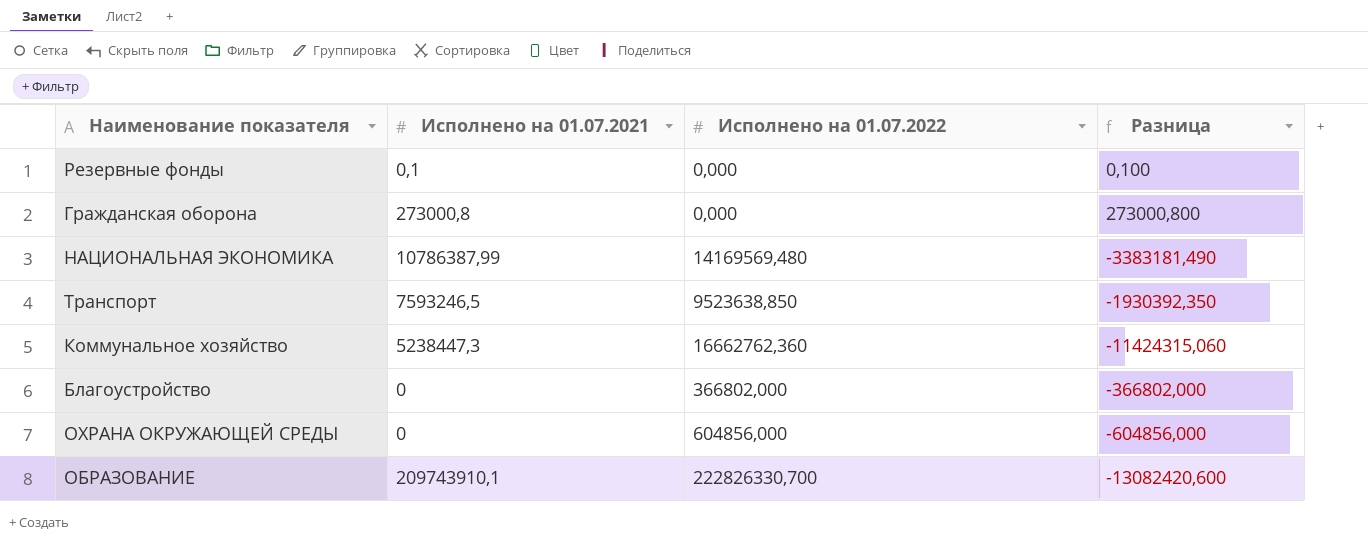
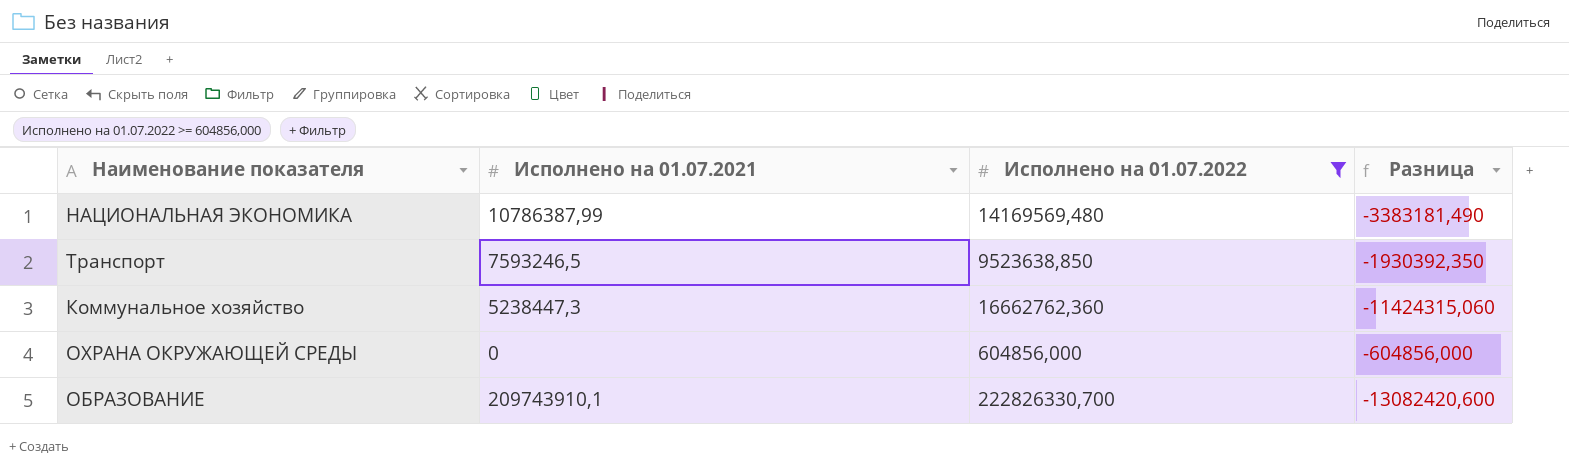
filter: none -> Исполнено на 01.07.2022 >= 604856,000

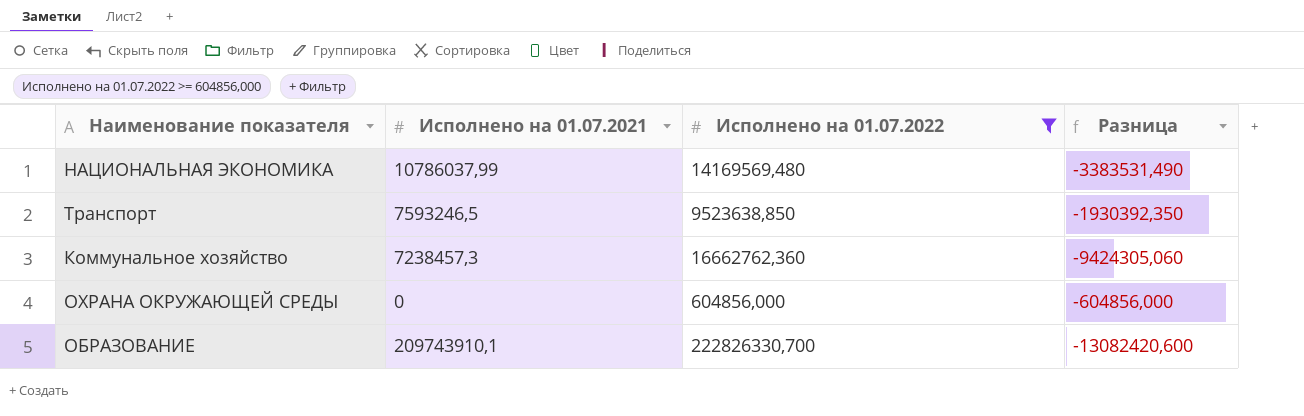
НАЦИОНАЛЬНАЯ ЭКОНОМИКА | Исполнено на 01.07.2021: 10786387,99 -> 10786037,99
НАЦИОНАЛЬНАЯ ЭКОНОМИКА | Разница: -3383181,490 -> -3383531,490
Коммунальное хозяйство | Исполнено на 01.07.2021: 5238447,3 -> 7238457,3
Коммунальное хозяйство | Разница: -11424315,060 -> -9424305,060

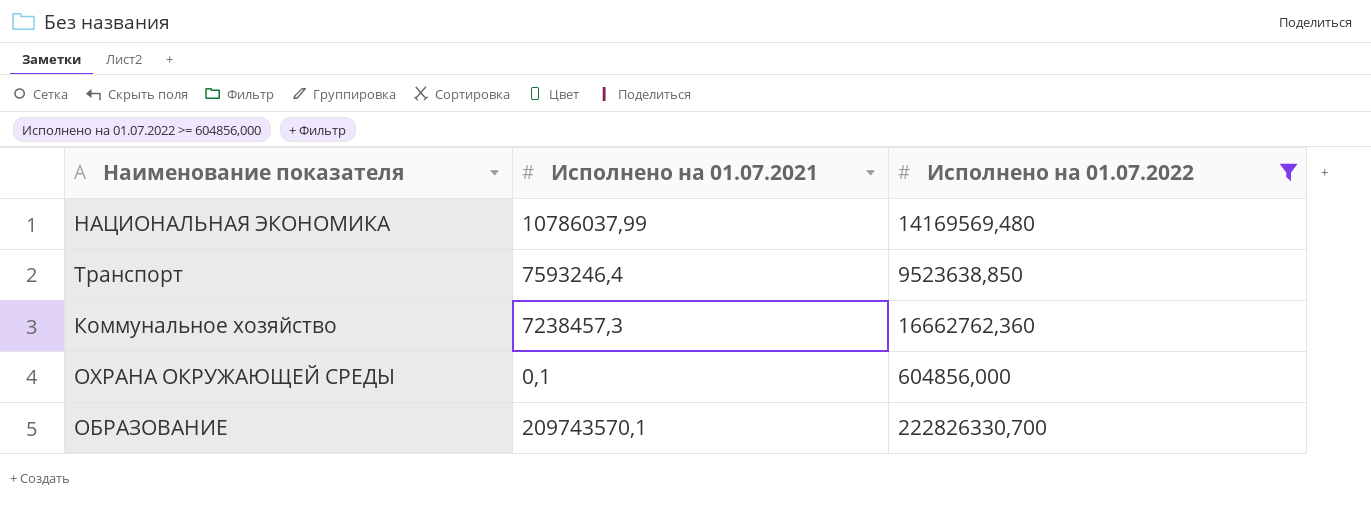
column Разница | formula: [Исполнено на 01.07.2021] - [Исполнено на 01.07.2022] -> none
Транспорт | Исполнено на 01.07.2021: 7593246,5 -> 7593246,4
ОХРАНА ОКРУЖАЮЩЕЙ СРЕДЫ | Исполнено на 01.07.2021: 0 -> 0,1
ОБРАЗОВАНИЕ | Исполнено на 01.07.2021: 209743910,1 -> 209743570,1

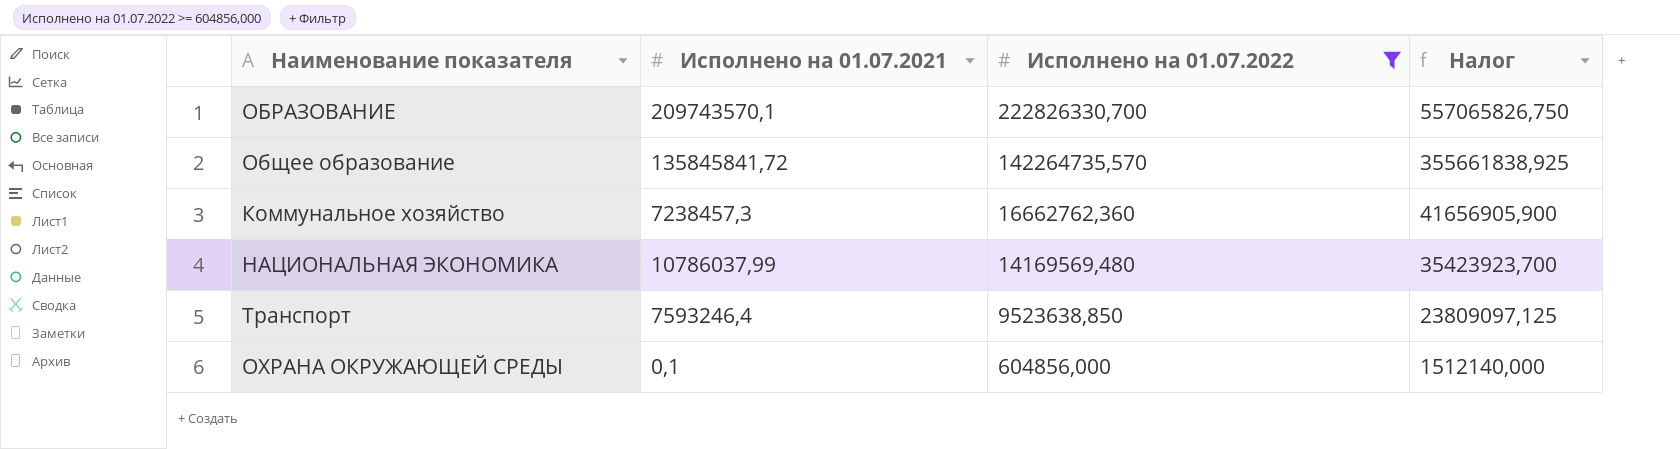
row order: none -> Исполнено на 01.07.2022 descending
column Налог | formula: none -> [Исполнено на 01.07.2022] * 2,5
row Общее образование: none -> 135845841,72 | 142264735,570 | 355661838,925

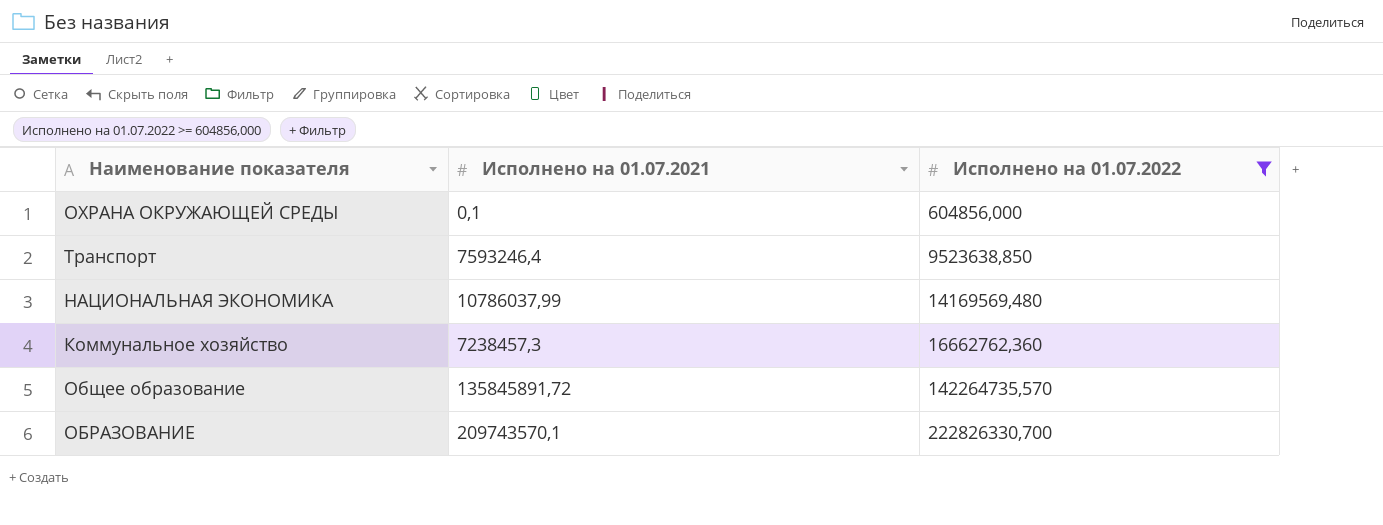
row order: Исполнено на 01.07.2022 descending -> Исполнено на 01.07.2022 ascending
column Налог | formula: [Исполнено на 01.07.2022] * 2,5 -> none
Общее образование | Исполнено на 01.07.2021: 135845841,72 -> 135845891,72

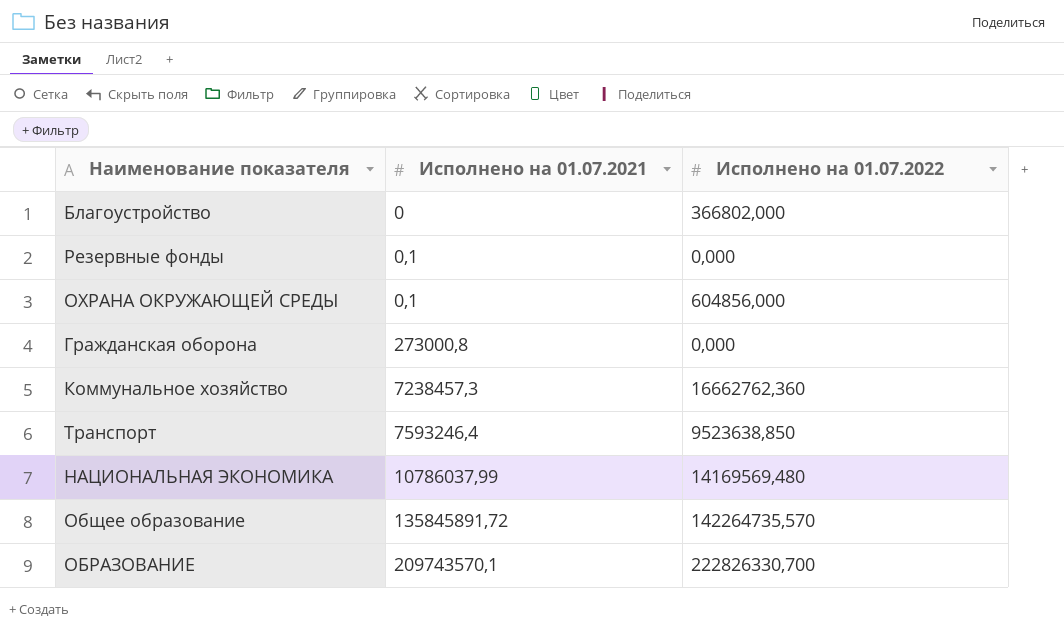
filter: Исполнено на 01.07.2022 >= 604856,000 -> none
row order: Исполнено на 01.07.2022 ascending -> Исполнено на 01.07.2021 ascending

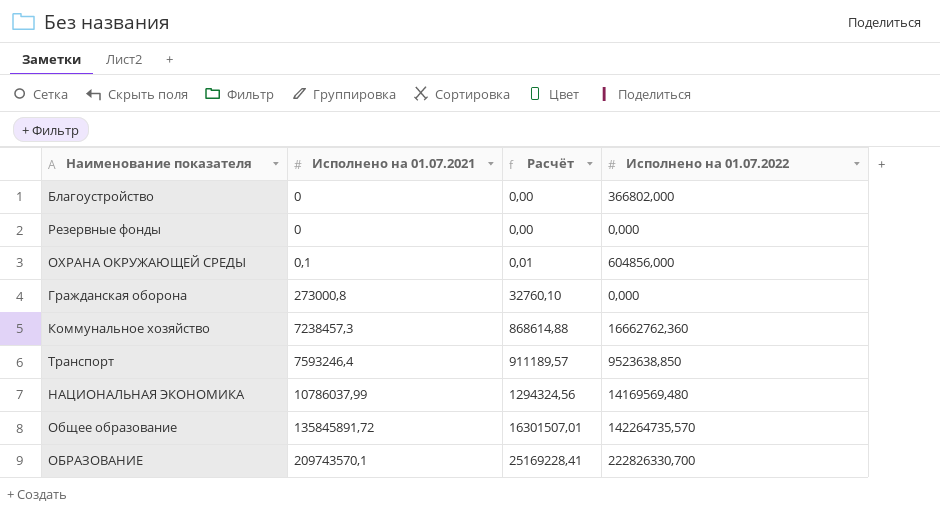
column Расчёт | formula: none -> [Исполнено на 01.07.2021] * 0,12
Резервные фонды | Исполнено на 01.07.2021: 0,1 -> 0

